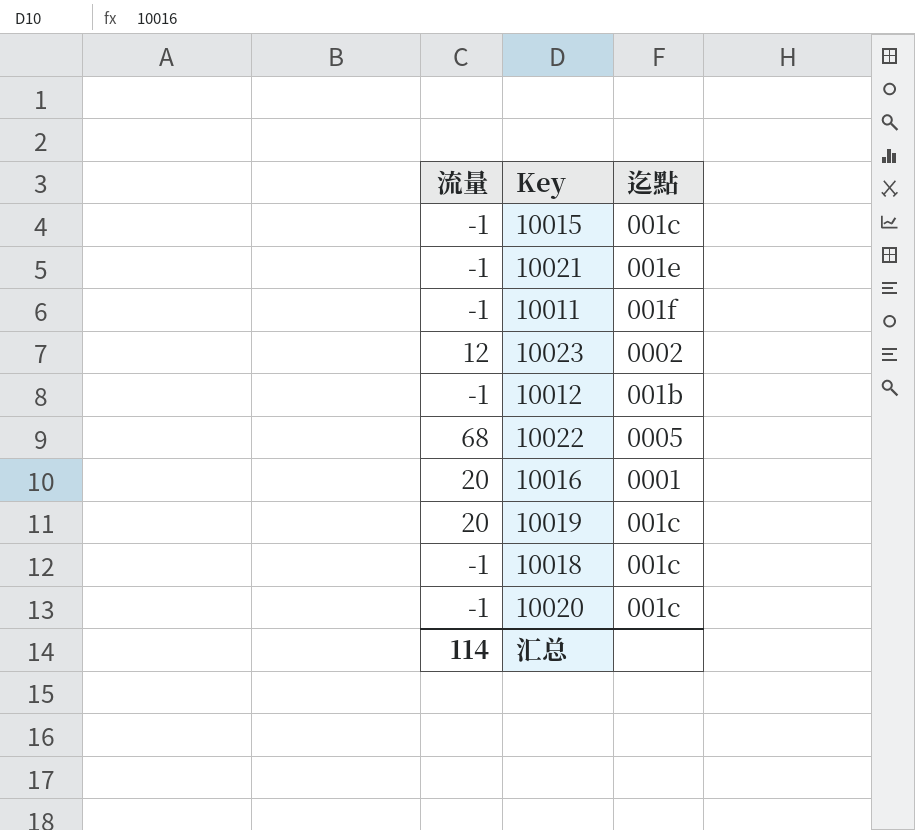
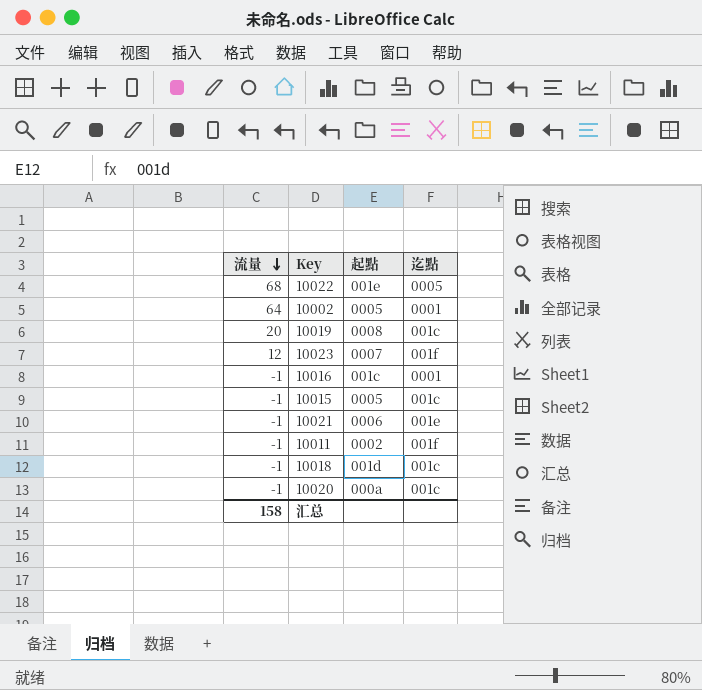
row order: none -> 流量 descending
column 起點 | position: none -> 3
row 10012: -1 | 001b -> none
row 10002: none -> 64 | 0005 | 0001
10023 | 迄點: 0002 -> 001f
10016 | 流量: 20 -> -1
汇总 | 流量: 114 -> 158

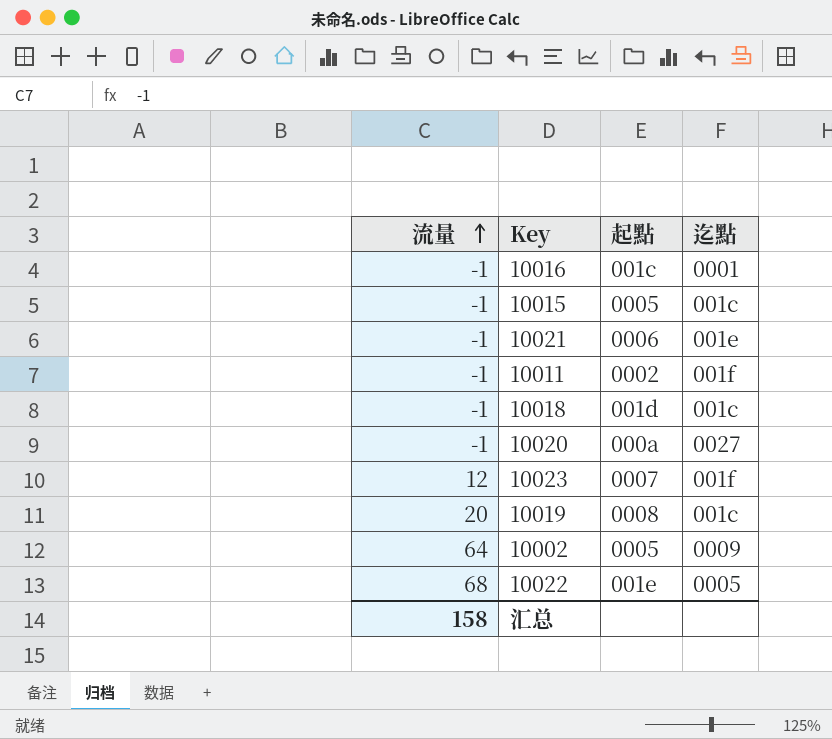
row order: 流量 descending -> 流量 ascending
10020 | 迄點: 001c -> 0027
10002 | 迄點: 0001 -> 0009

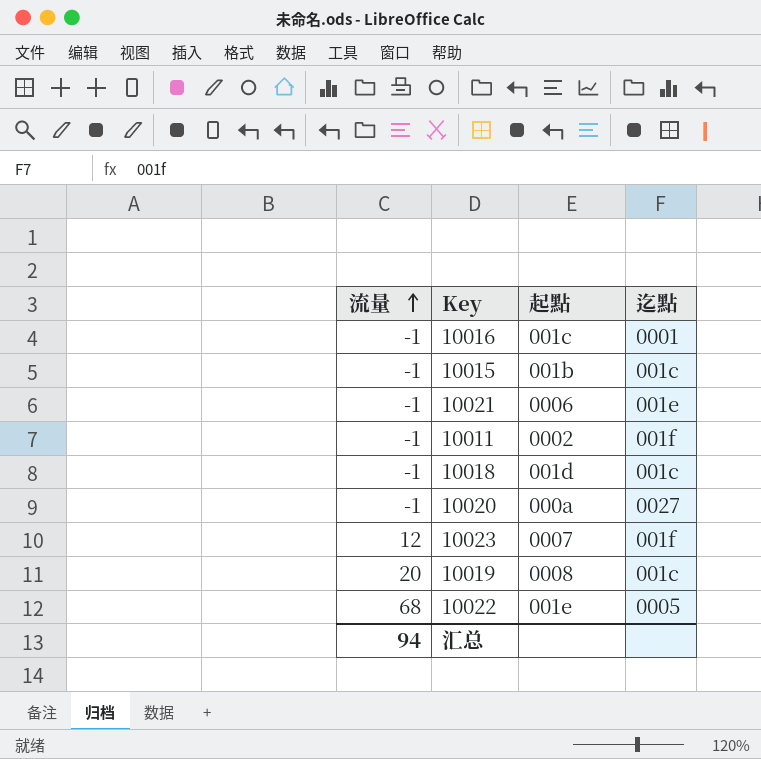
row 10002: 64 | 0005 | 0009 -> none
10015 | 起點: 0005 -> 001b
汇总 | 流量: 158 -> 94

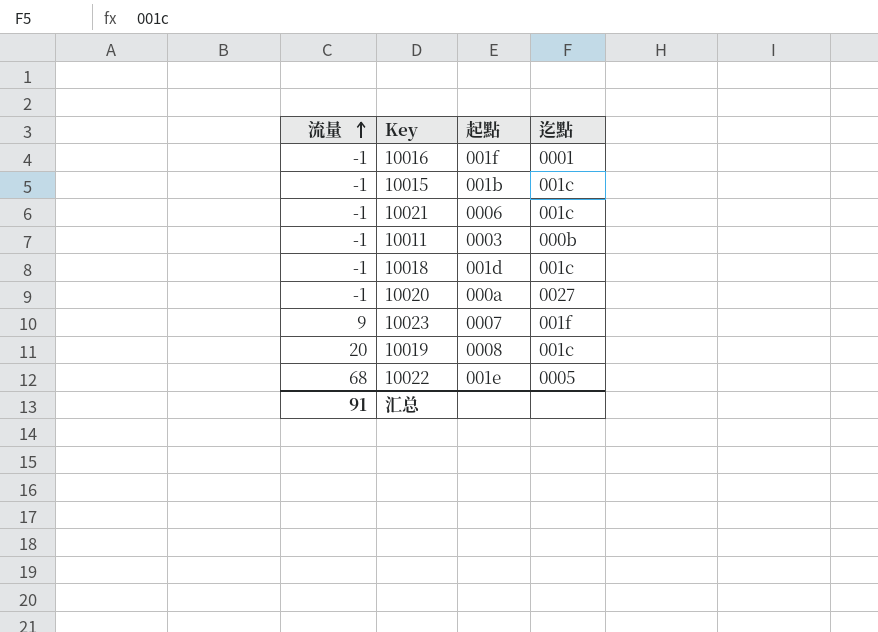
10016 | 起點: 001c -> 001f
10021 | 迄點: 001e -> 001c
10011 | 起點: 0002 -> 0003
10011 | 迄點: 001f -> 000b
10023 | 流量: 12 -> 9
汇总 | 流量: 94 -> 91

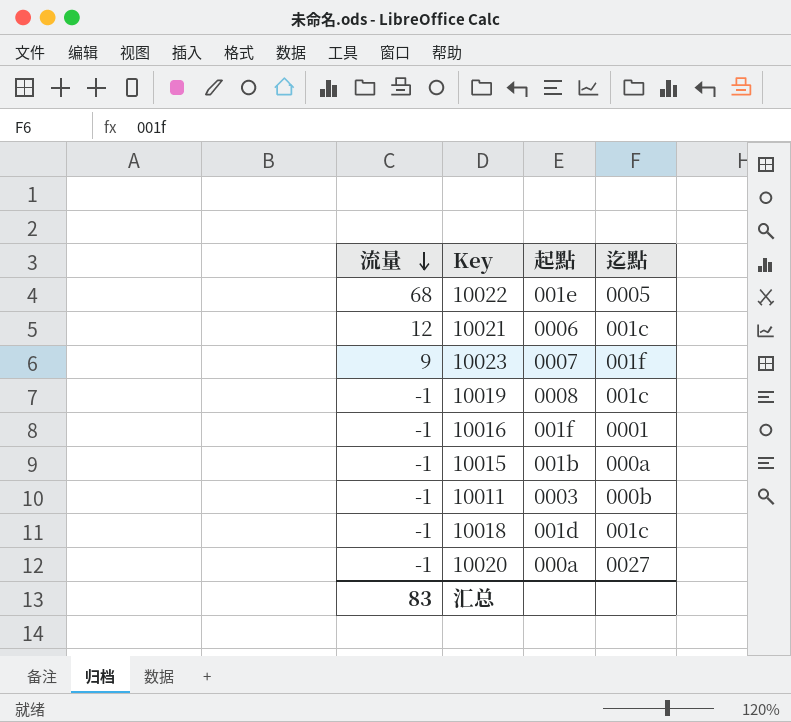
row order: 流量 ascending -> 流量 descending
10021 | 流量: -1 -> 12
10019 | 流量: 20 -> -1
10015 | 迄點: 001c -> 000a
汇总 | 流量: 91 -> 83

